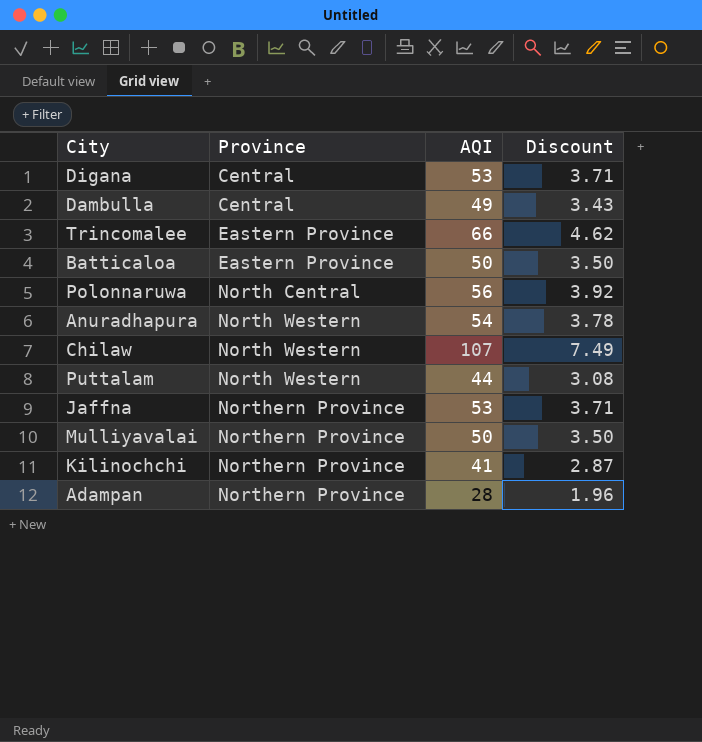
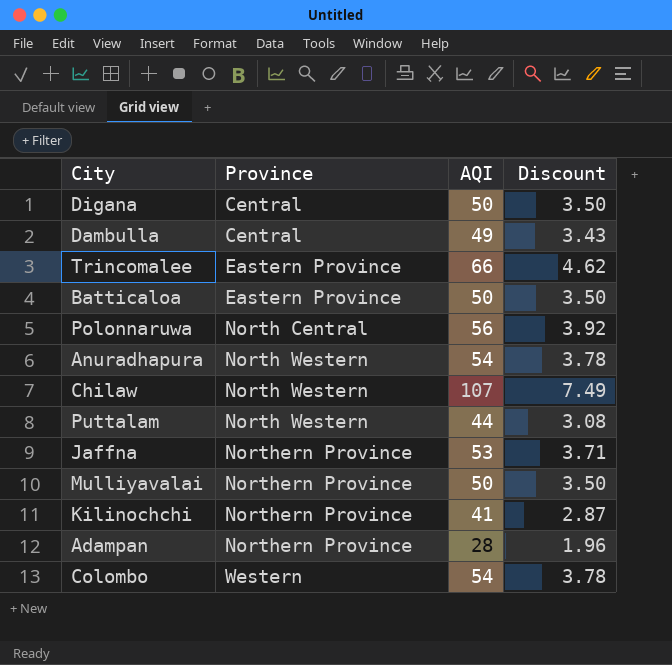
Digana | AQI: 53 -> 50
Digana | Discount: 3.71 -> 3.50
row Colombo: none -> Western | 54 | 3.78

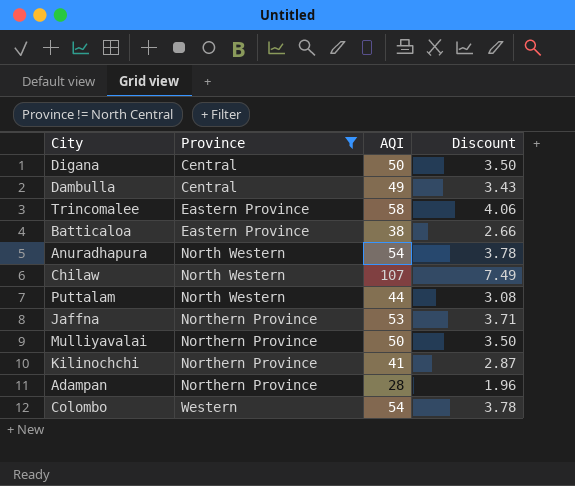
filter: none -> Province != North Central
Trincomalee | AQI: 66 -> 58
Trincomalee | Discount: 4.62 -> 4.06
Batticaloa | AQI: 50 -> 38
Batticaloa | Discount: 3.50 -> 2.66

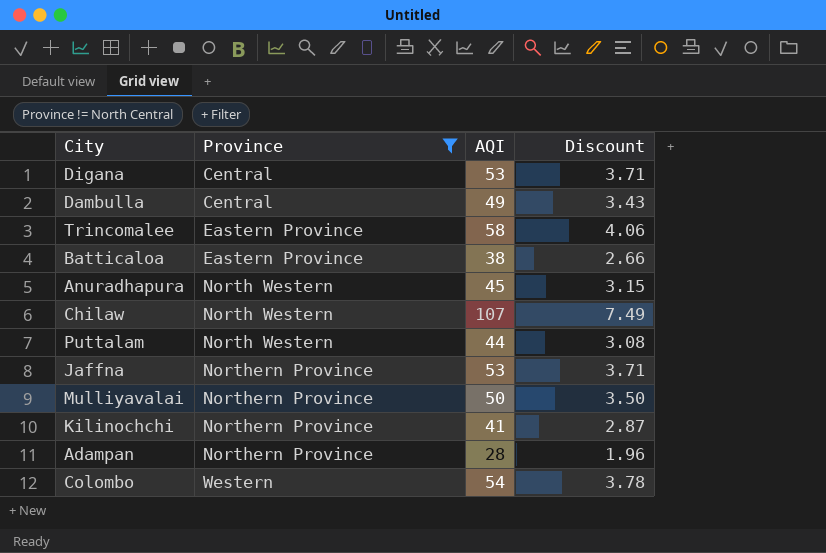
Digana | AQI: 50 -> 53
Digana | Discount: 3.50 -> 3.71
Anuradhapura | AQI: 54 -> 45
Anuradhapura | Discount: 3.78 -> 3.15

